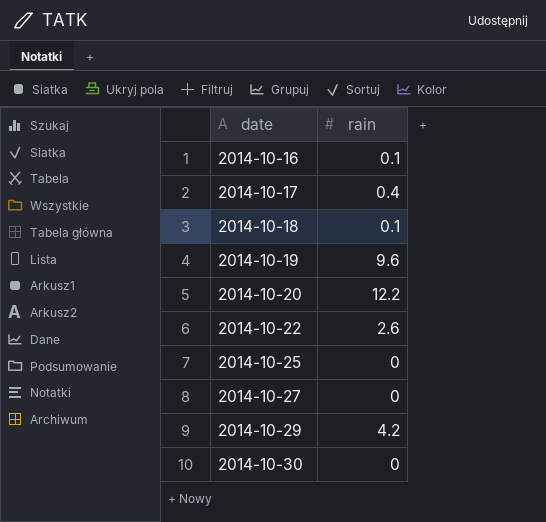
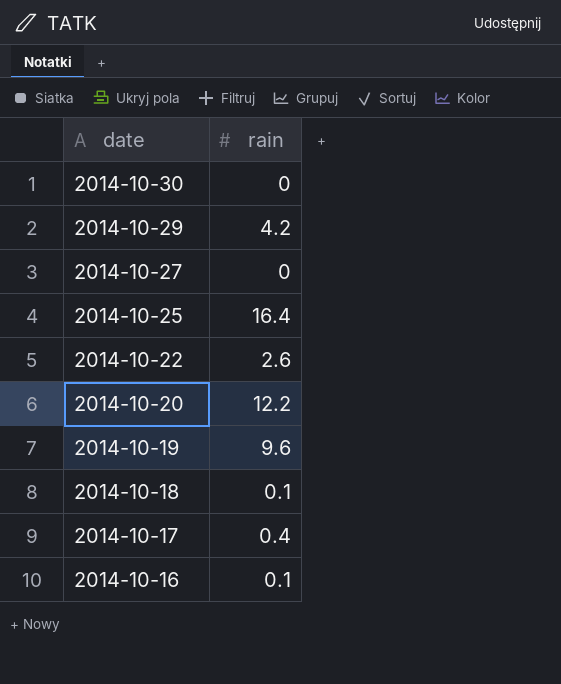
row order: date ascending -> date descending
2014-10-25 | rain: 0 -> 16.4

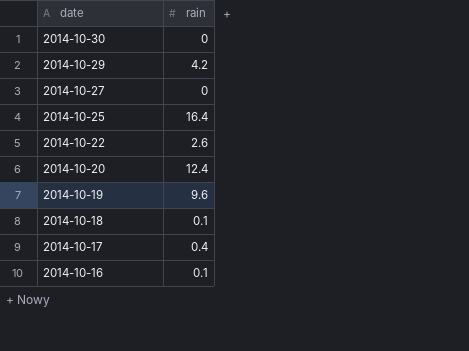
2014-10-20 | rain: 12.2 -> 12.4

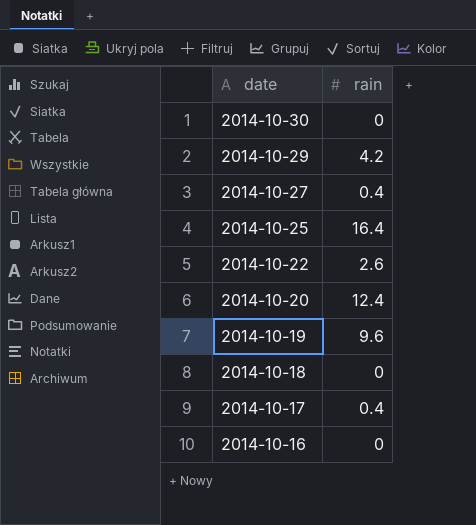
2014-10-27 | rain: 0 -> 0.4
2014-10-18 | rain: 0.1 -> 0
2014-10-16 | rain: 0.1 -> 0

